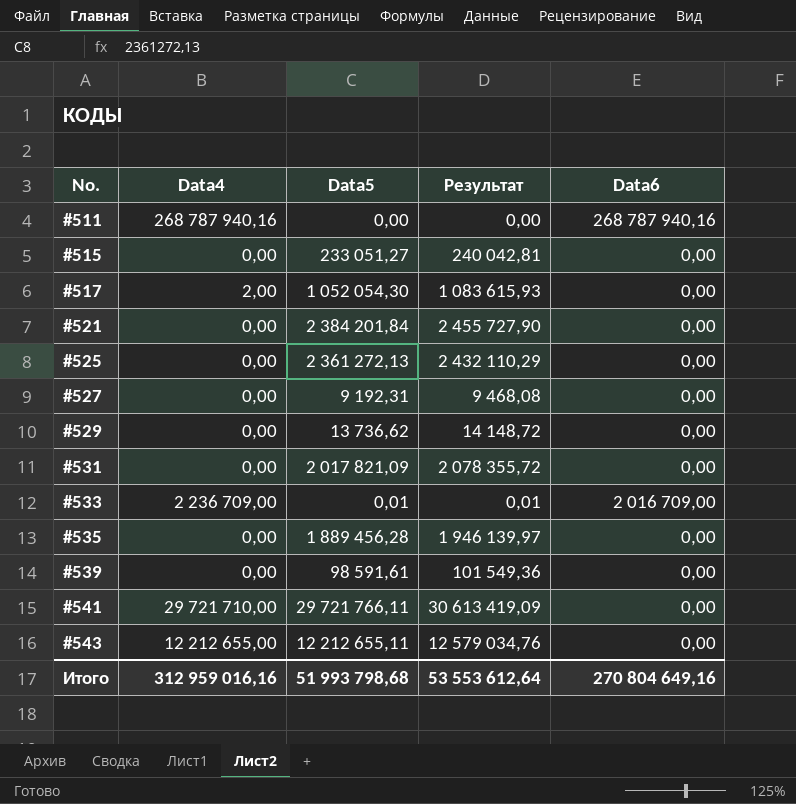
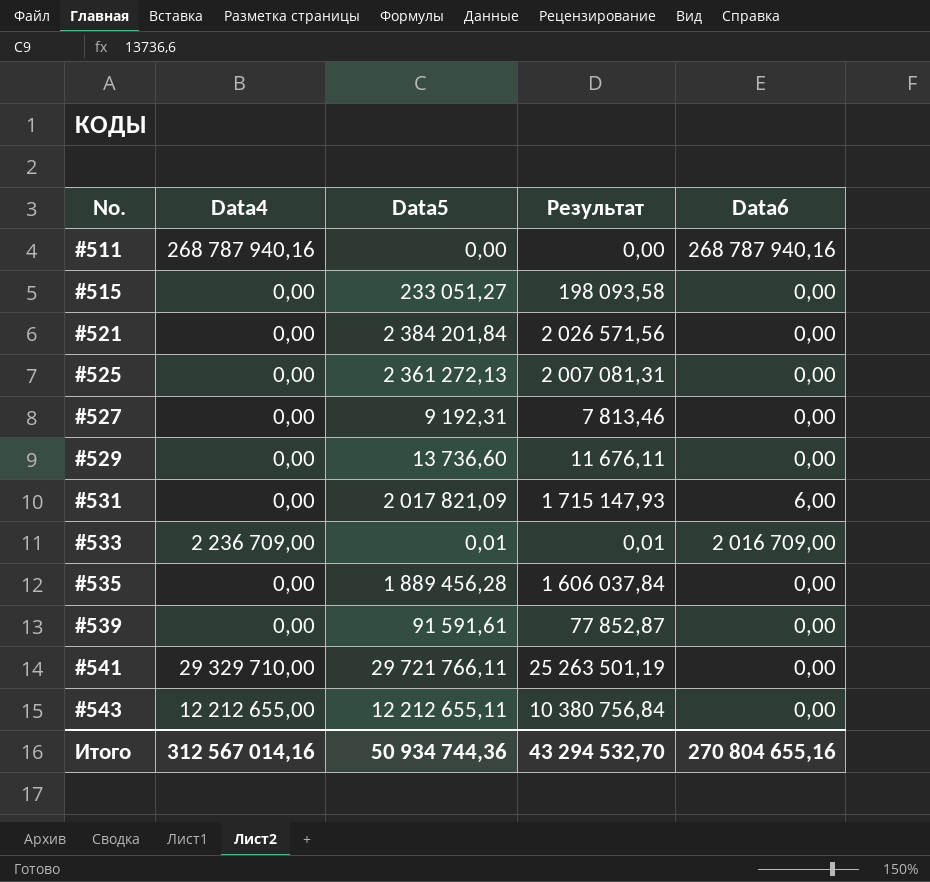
column Результат | formula: [Data5] * 1,03 -> [Data5] * 0,85
row #517: 2,00 | 1 052 054,30 | 1 083 615,93 | 0,00 -> none
#529 | Data5: 13 736,62 -> 13 736,60
#531 | Data6: 0,00 -> 6,00
#539 | Data5: 98 591,61 -> 91 591,61
#541 | Data4: 29 721 710,00 -> 29 329 710,00
Итого | Data4: 312 959 016,16 -> 312 567 014,16
Итого | Data5: 51 993 798,68 -> 50 934 744,36
Итого | Результат: 53 553 612,64 -> 43 294 532,70
Итого | Data6: 270 804 649,16 -> 270 804 655,16

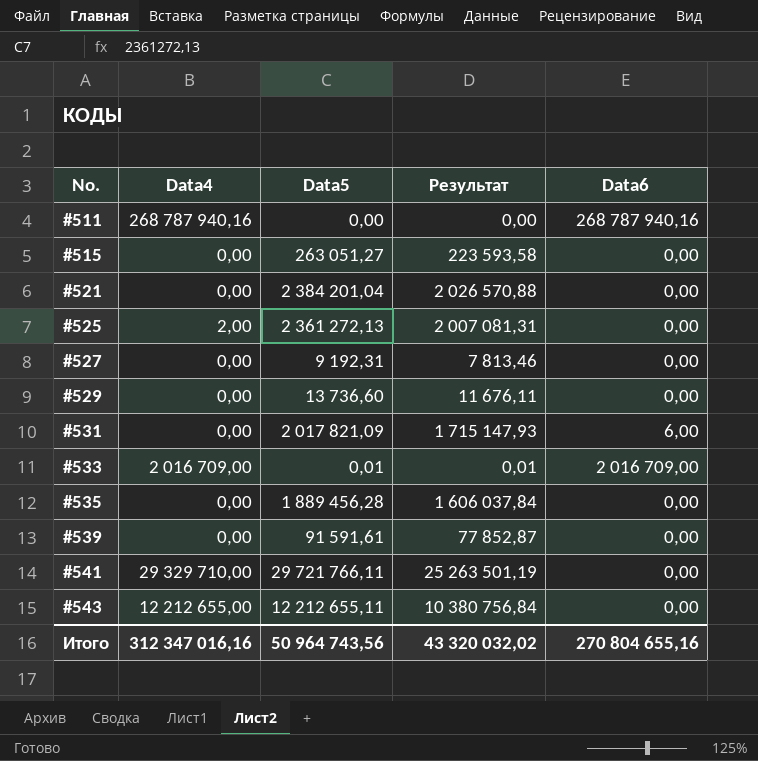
#515 | Data5: 233 051,27 -> 263 051,27
#515 | Результат: 198 093,58 -> 223 593,58
#521 | Data5: 2 384 201,84 -> 2 384 201,04
#521 | Результат: 2 026 571,56 -> 2 026 570,88
#525 | Data4: 0,00 -> 2,00
#533 | Data4: 2 236 709,00 -> 2 016 709,00
Итого | Data4: 312 567 014,16 -> 312 347 016,16
Итого | Data5: 50 934 744,36 -> 50 964 743,56
Итого | Результат: 43 294 532,70 -> 43 320 032,02

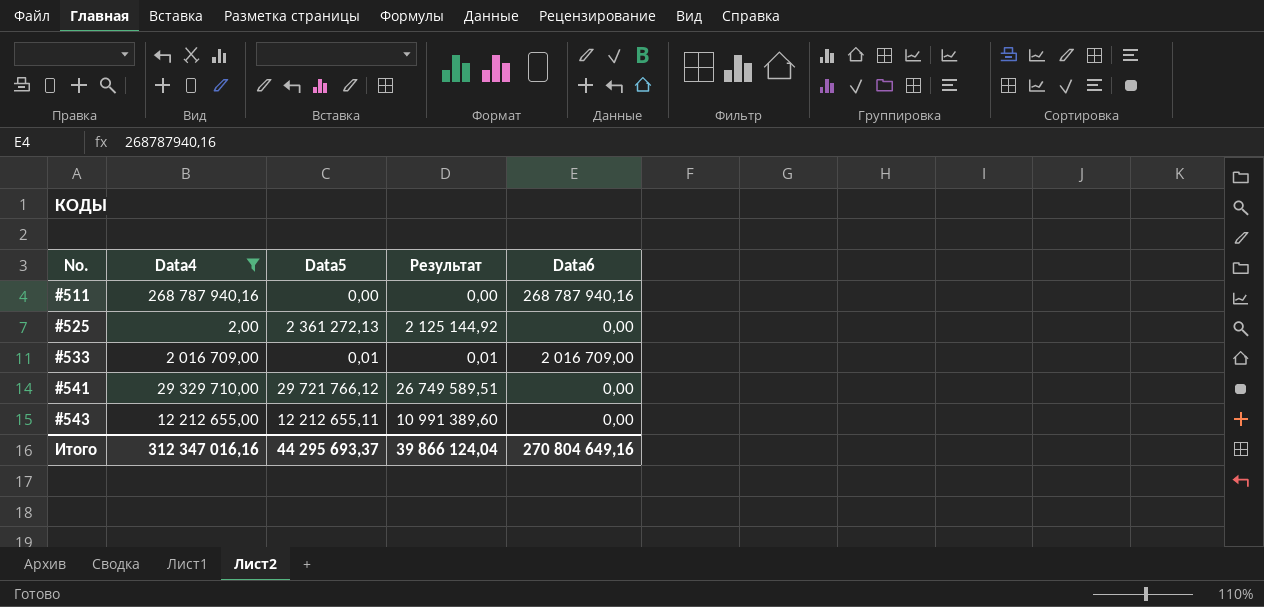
filter: none -> Data4 != 0,00
column Результат | formula: [Data5] * 0,85 -> [Data5] * 0,9
#541 | Data5: 29 721 766,11 -> 29 721 766,12
Итого | Data5: 50 964 743,56 -> 44 295 693,37
Итого | Результат: 43 320 032,02 -> 39 866 124,04
Итого | Data6: 270 804 655,16 -> 270 804 649,16

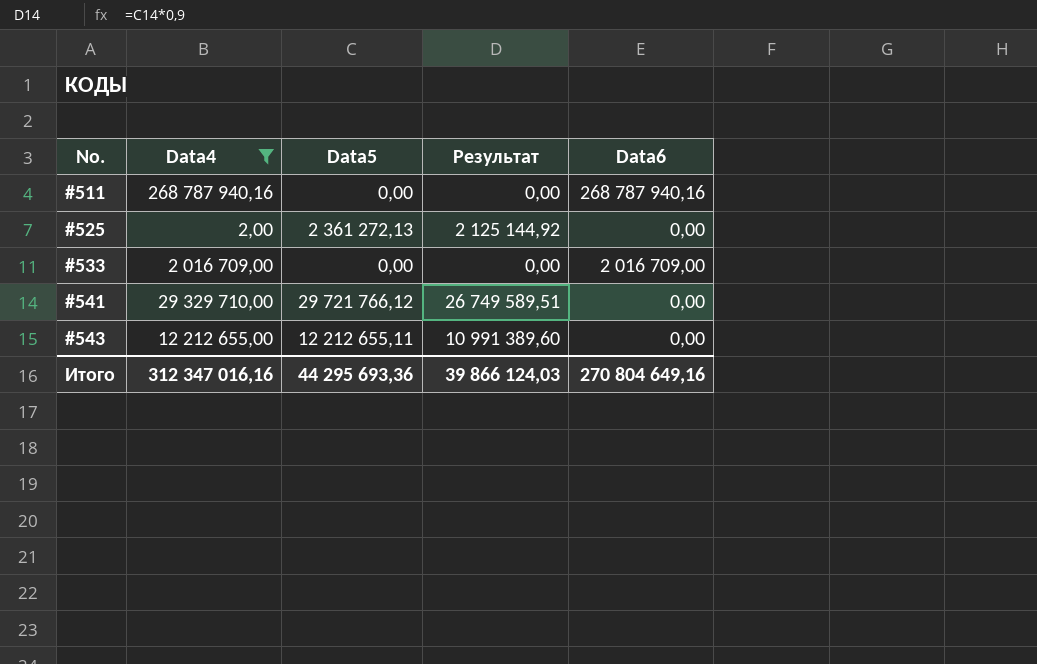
#533 | Data5: 0,01 -> 0,00
#533 | Результат: 0,01 -> 0,00
Итого | Data5: 44 295 693,37 -> 44 295 693,36
Итого | Результат: 39 866 124,04 -> 39 866 124,03

